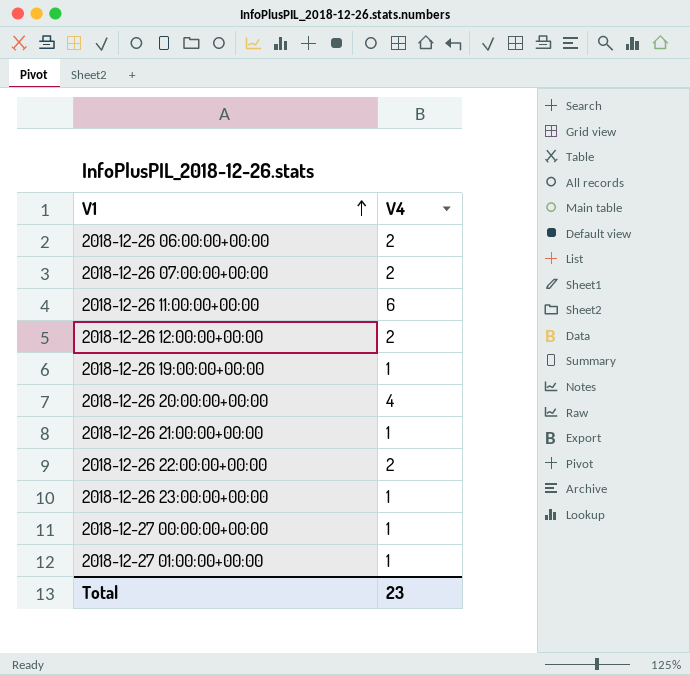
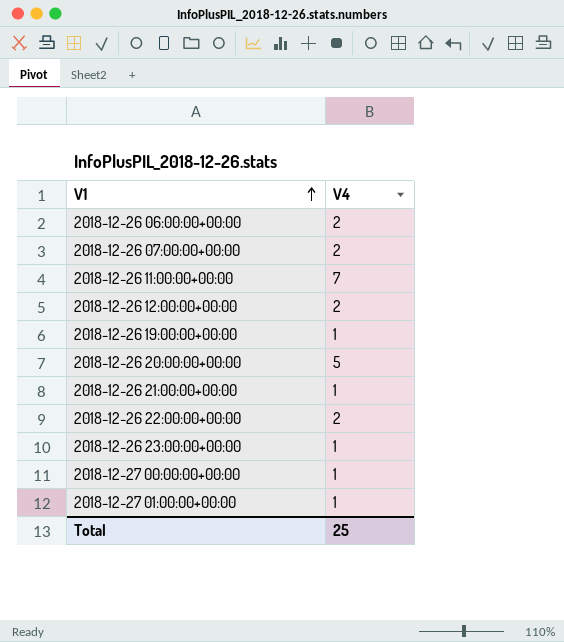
2018-12-26 11:00:00+00:00 | V4: 6 -> 7
2018-12-26 20:00:00+00:00 | V4: 4 -> 5
Total | V4: 23 -> 25

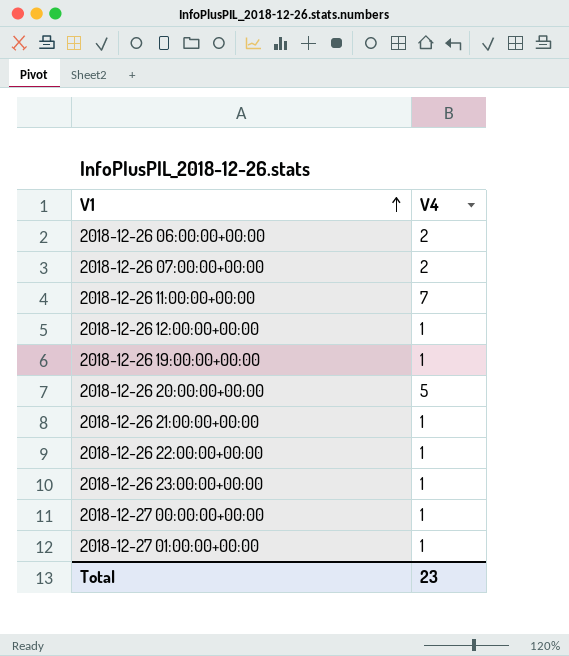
2018-12-26 12:00:00+00:00 | V4: 2 -> 1
2018-12-26 22:00:00+00:00 | V4: 2 -> 1
Total | V4: 25 -> 23

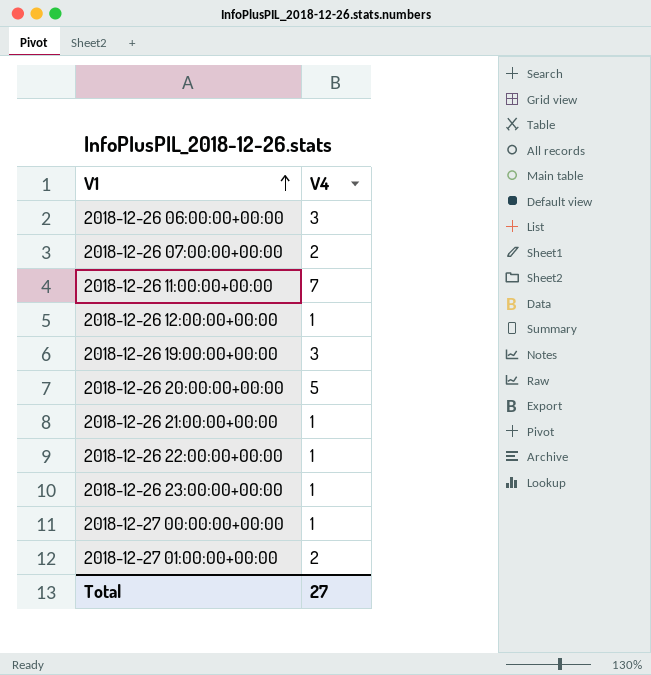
2018-12-26 06:00:00+00:00 | V4: 2 -> 3
2018-12-26 19:00:00+00:00 | V4: 1 -> 3
2018-12-27 01:00:00+00:00 | V4: 1 -> 2
Total | V4: 23 -> 27

